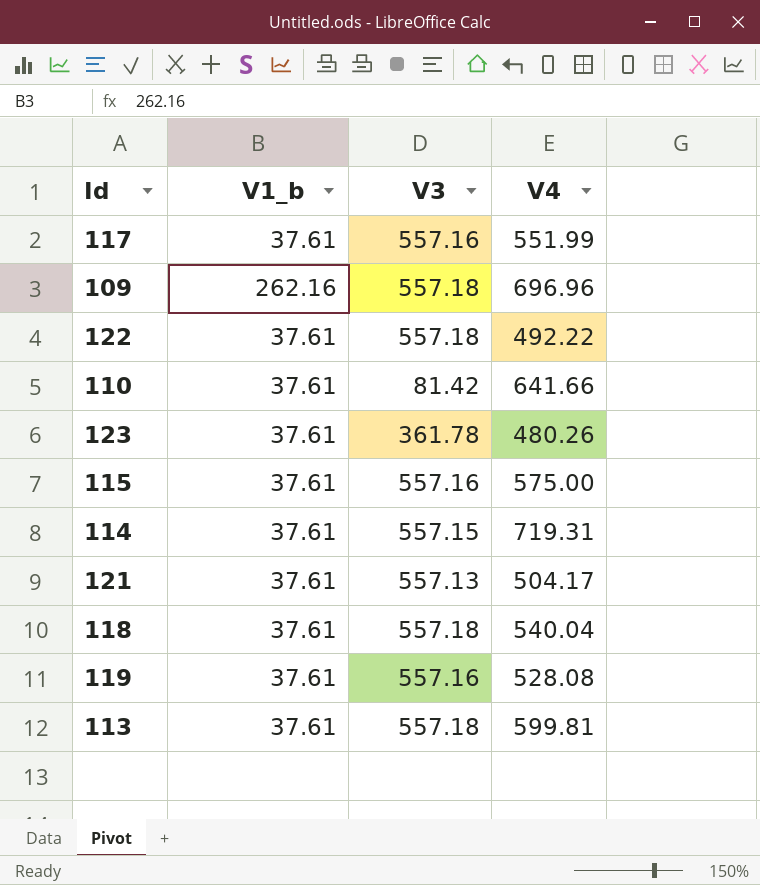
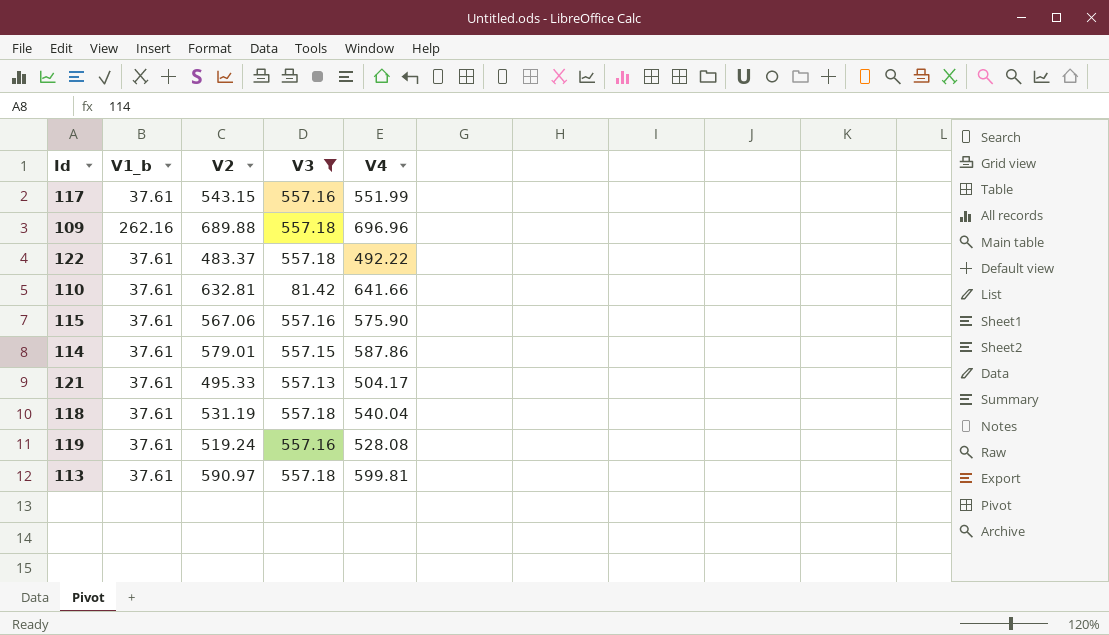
filter: none -> V3 != 361.78
column V2 | position: none -> 3
115 | V4: 575.00 -> 575.90
114 | V4: 719.31 -> 587.86

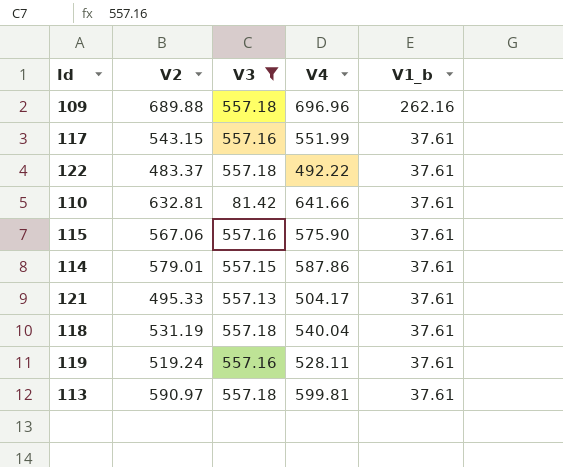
row order: none -> V1_b descending
column V1_b | position: 2 -> 5
119 | V4: 528.08 -> 528.11

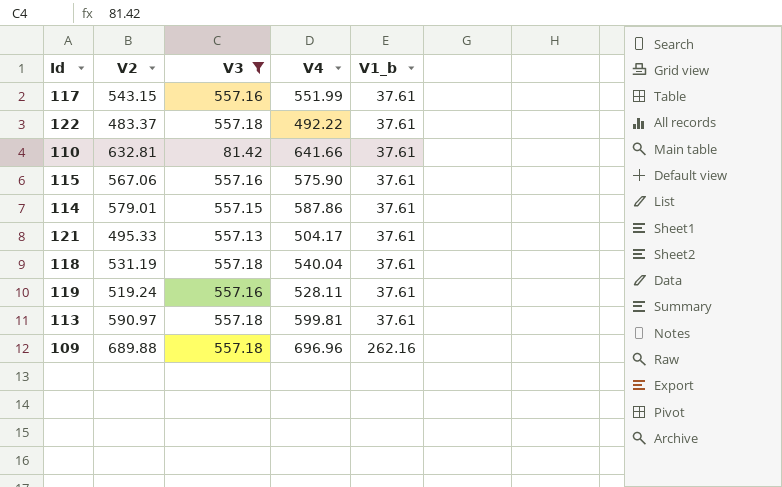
row order: V1_b descending -> V1_b ascending

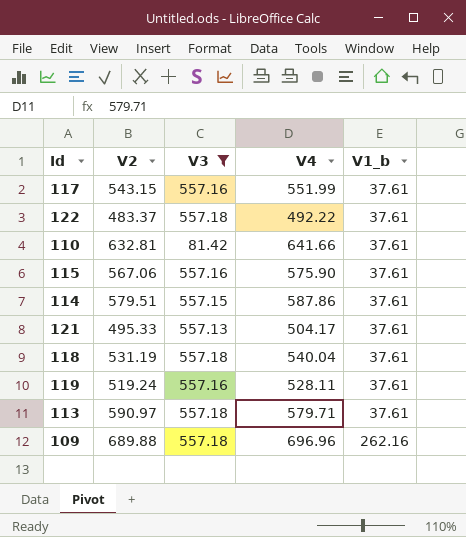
114 | V2: 579.01 -> 579.51
113 | V4: 599.81 -> 579.71

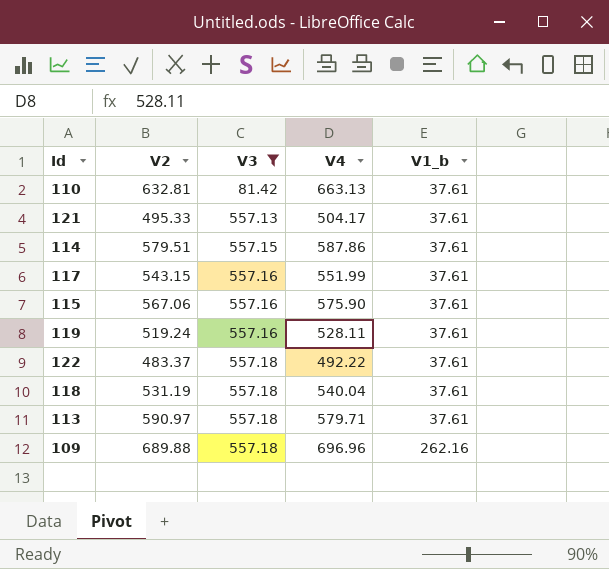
row order: V1_b ascending -> V3 ascending
110 | V4: 641.66 -> 663.13

